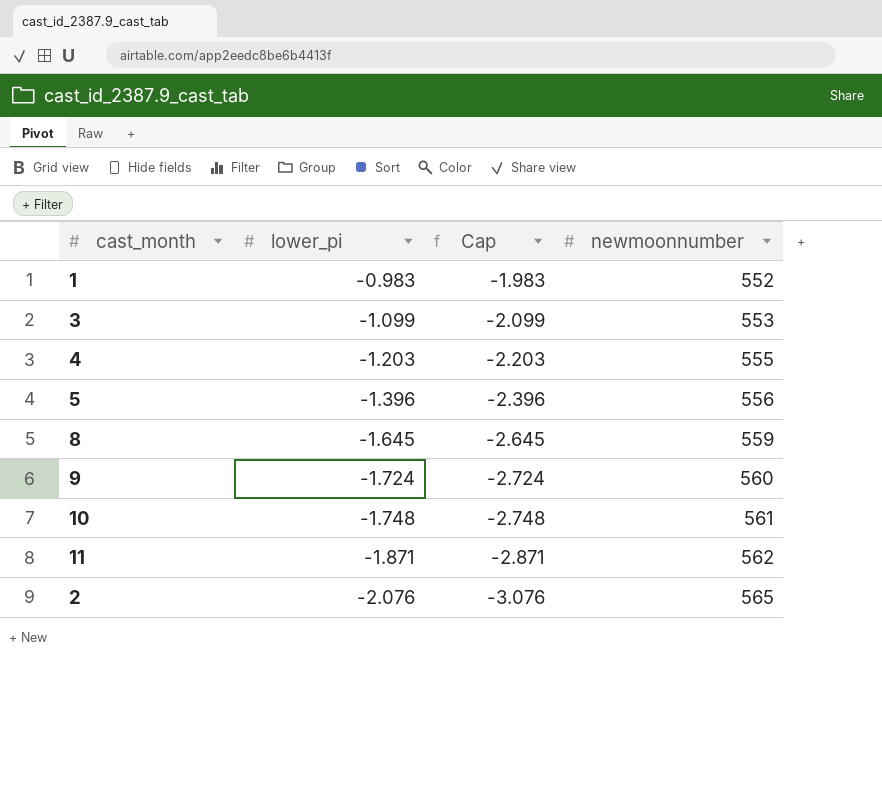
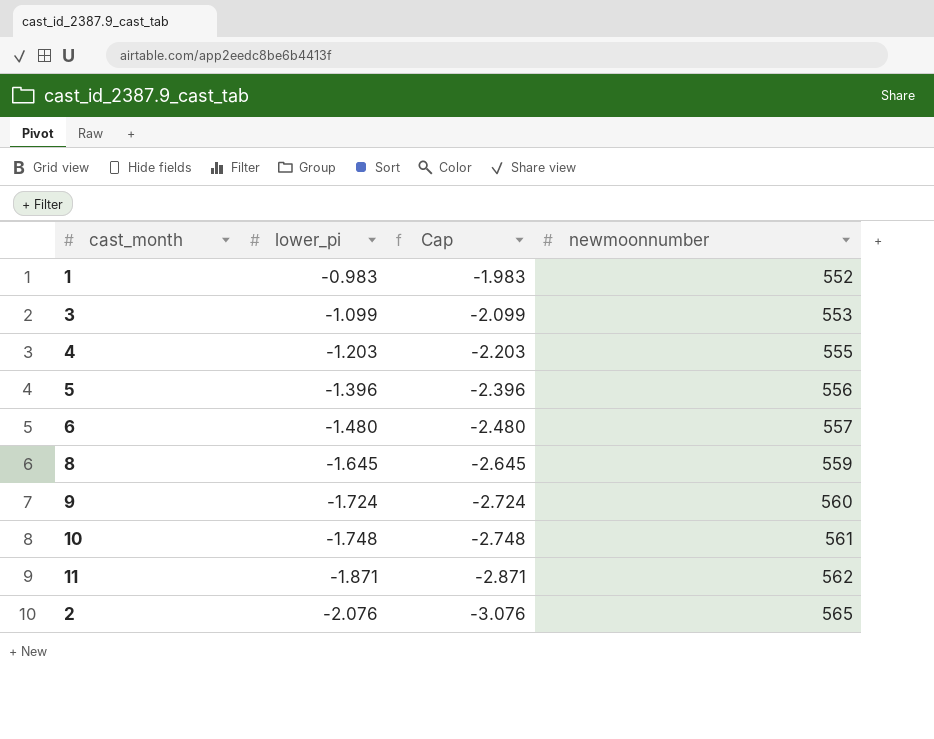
row 6: none -> -1.480 | -2.480 | 557

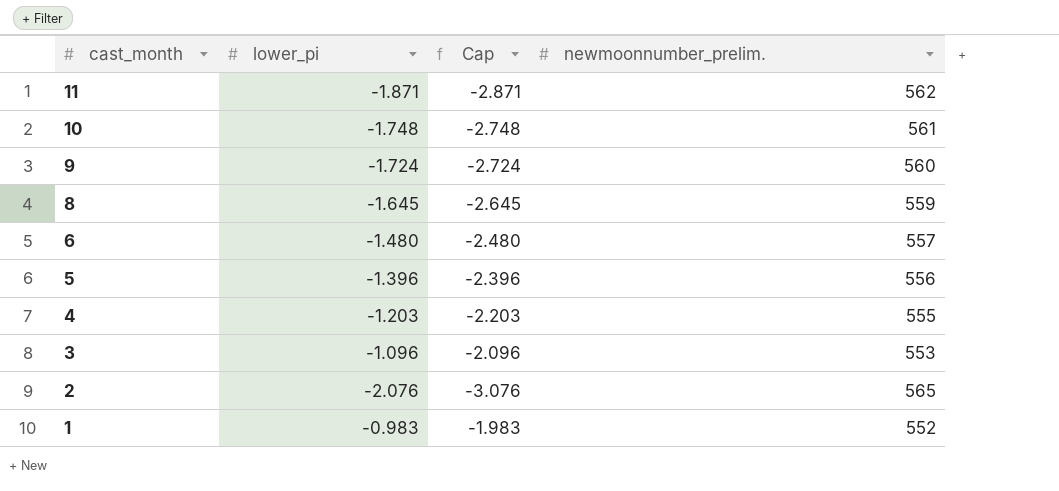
row order: lower_pi descending -> cast_month descending
column name: newmoonnumber -> newmoonnumber_prelim.
3 | lower_pi: -1.099 -> -1.096
3 | Cap: -2.099 -> -2.096

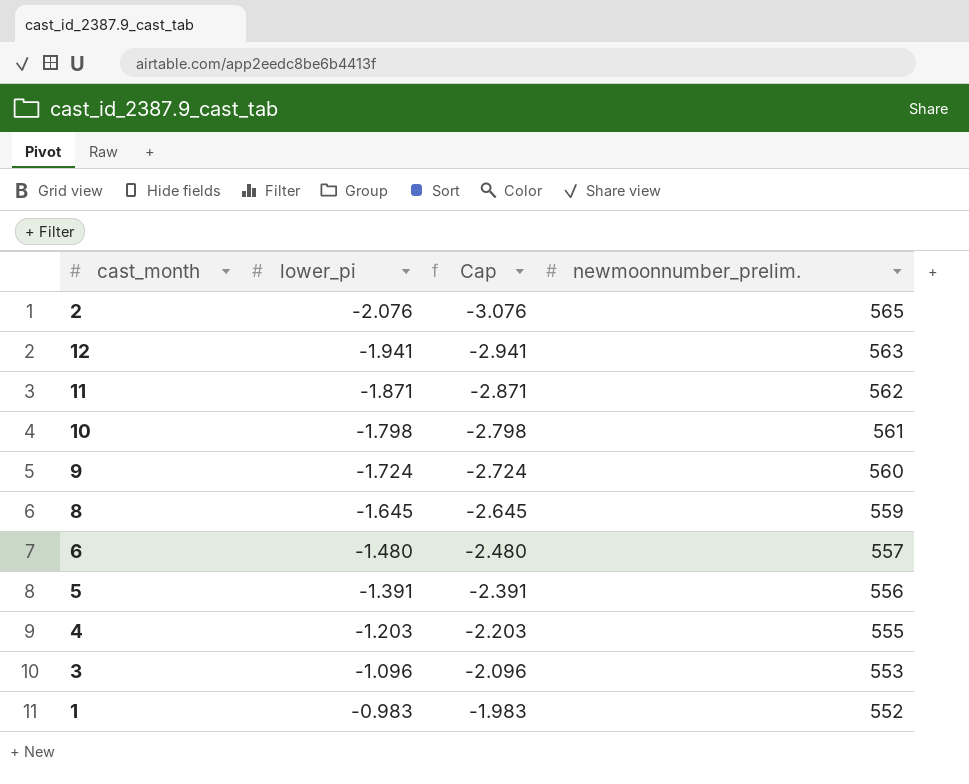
row order: cast_month descending -> lower_pi ascending
row 12: none -> -1.941 | -2.941 | 563
10 | lower_pi: -1.748 -> -1.798
10 | Cap: -2.748 -> -2.798
5 | lower_pi: -1.396 -> -1.391
5 | Cap: -2.396 -> -2.391

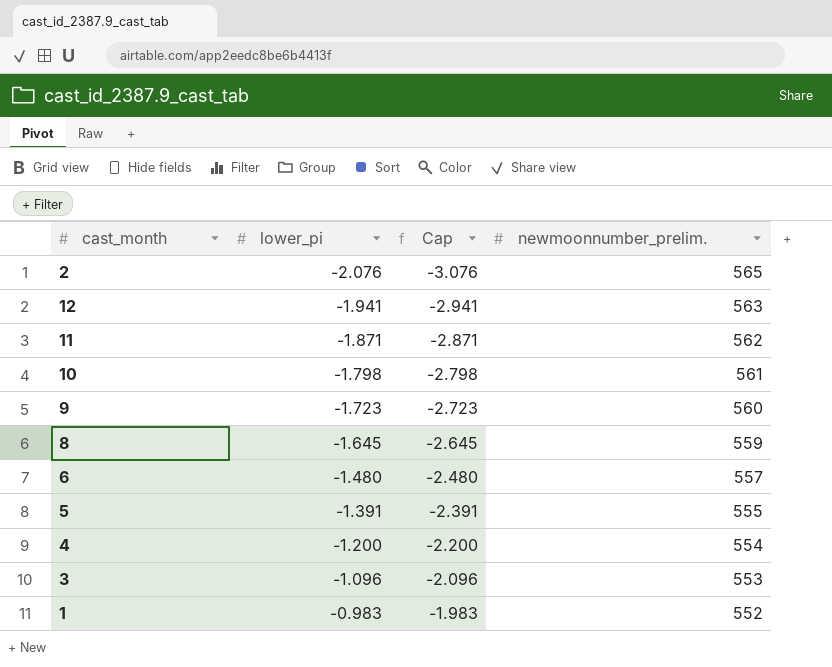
9 | lower_pi: -1.724 -> -1.723
9 | Cap: -2.724 -> -2.723
5 | newmoonnumber_prelim.: 556 -> 555
4 | lower_pi: -1.203 -> -1.200
4 | Cap: -2.203 -> -2.200
4 | newmoonnumber_prelim.: 555 -> 554

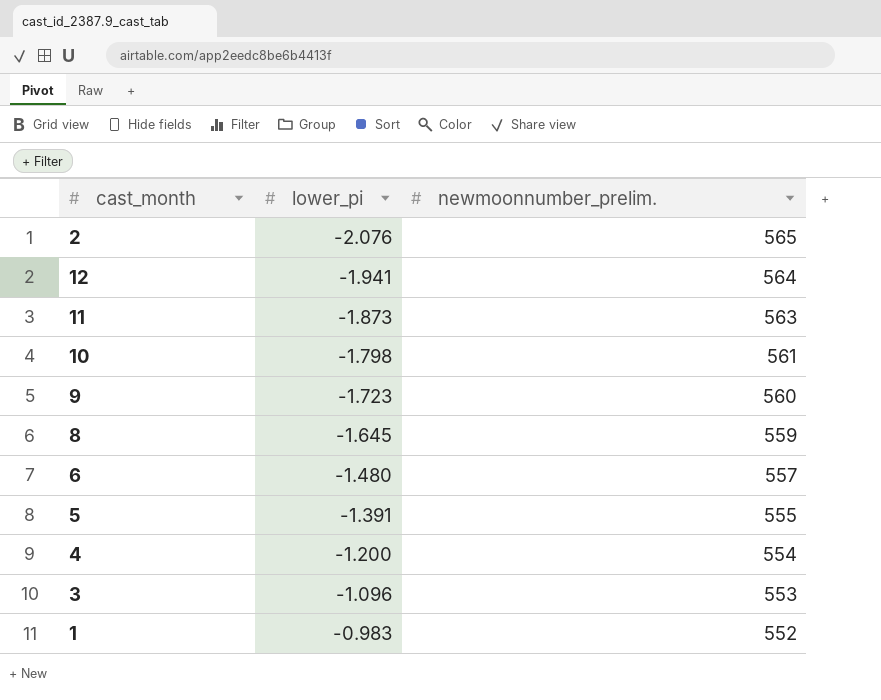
column Cap | formula: [lower_pi] - 1 -> none
12 | newmoonnumber_prelim.: 563 -> 564
11 | lower_pi: -1.871 -> -1.873
11 | newmoonnumber_prelim.: 562 -> 563

